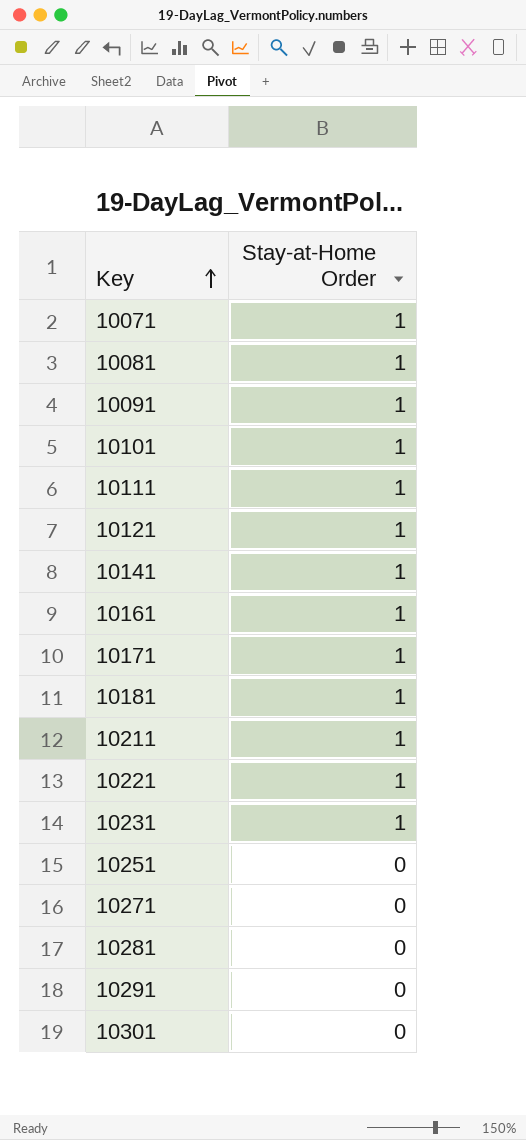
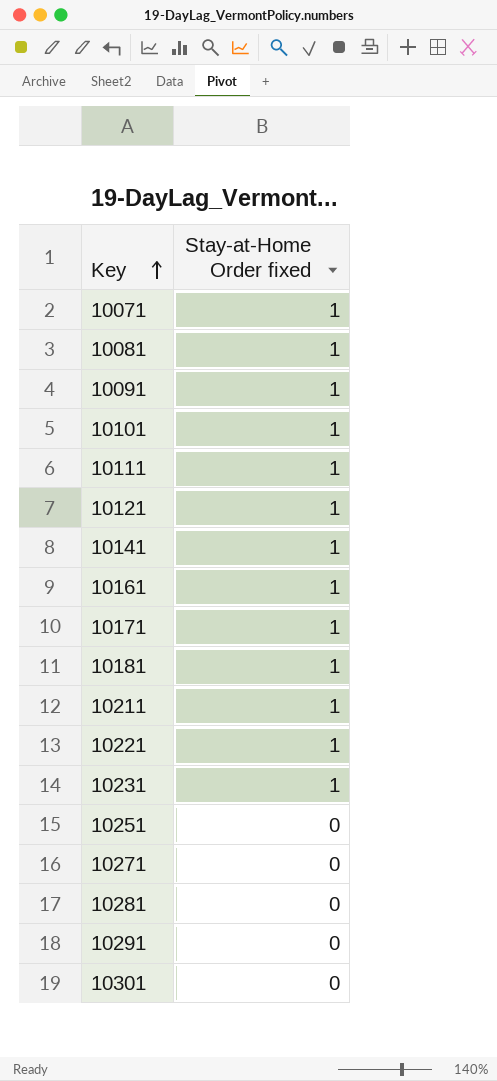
column name: Stay-at-Home Order -> Stay-at-Home Order fixed

